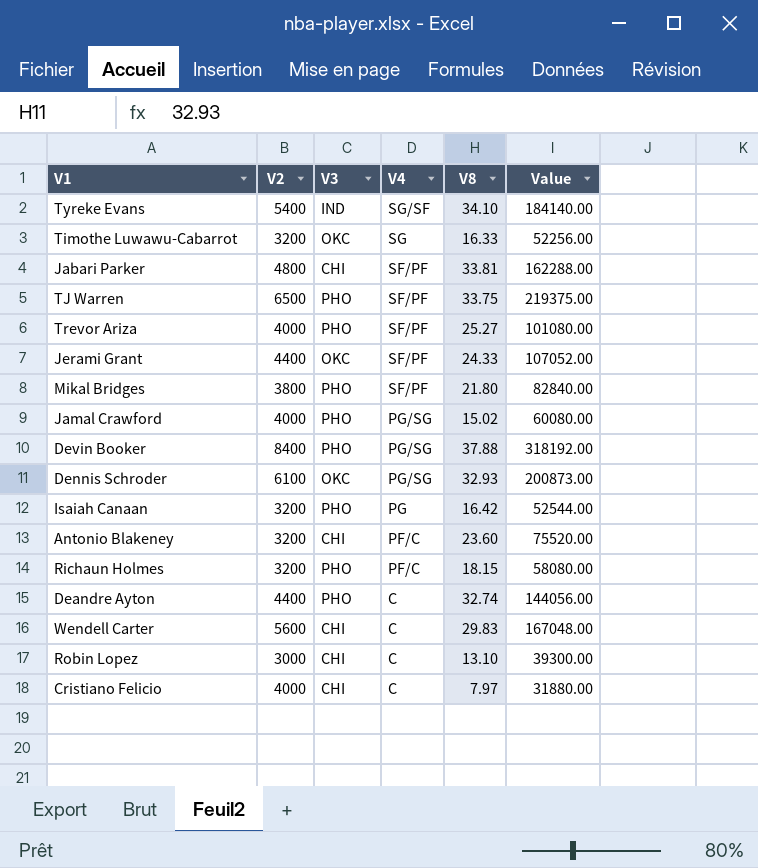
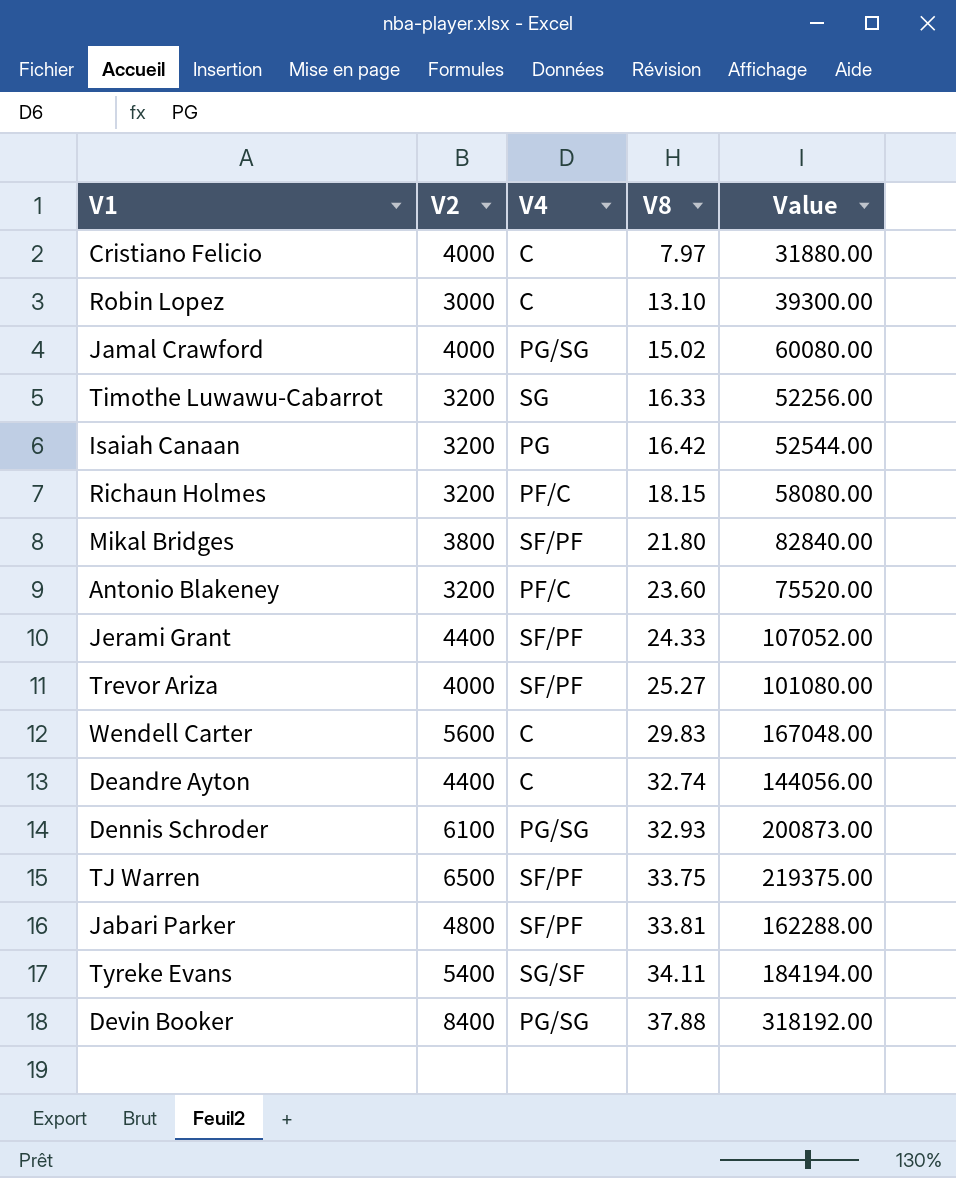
row order: V4 descending -> V8 ascending
column V3 | position: 3 -> none
Tyreke Evans | V8: 34.10 -> 34.11
Tyreke Evans | Value: 184140.00 -> 184194.00

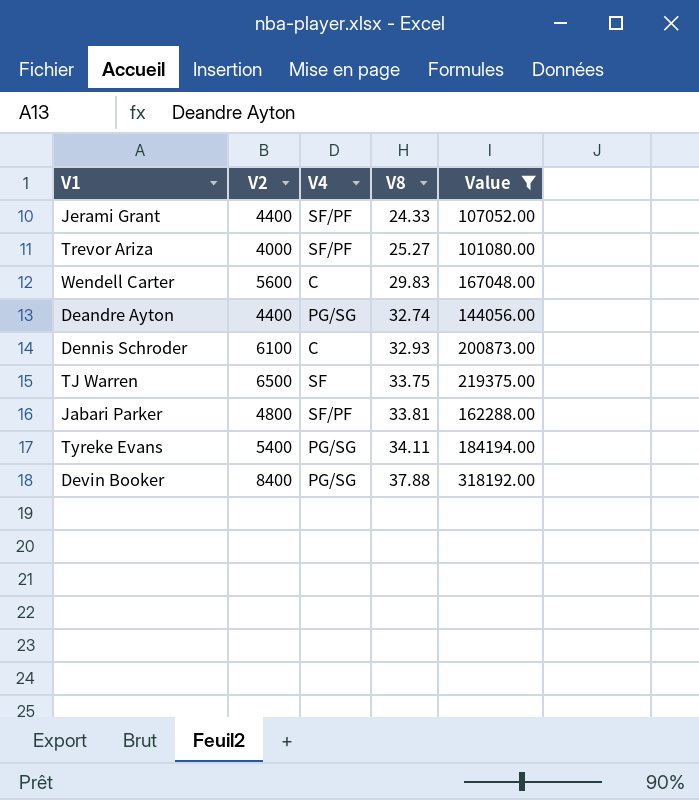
filter: none -> Value >= 101080.00
Deandre Ayton | V4: C -> PG/SG
Dennis Schroder | V4: PG/SG -> C
TJ Warren | V4: SF/PF -> SF
Tyreke Evans | V4: SG/SF -> PG/SG

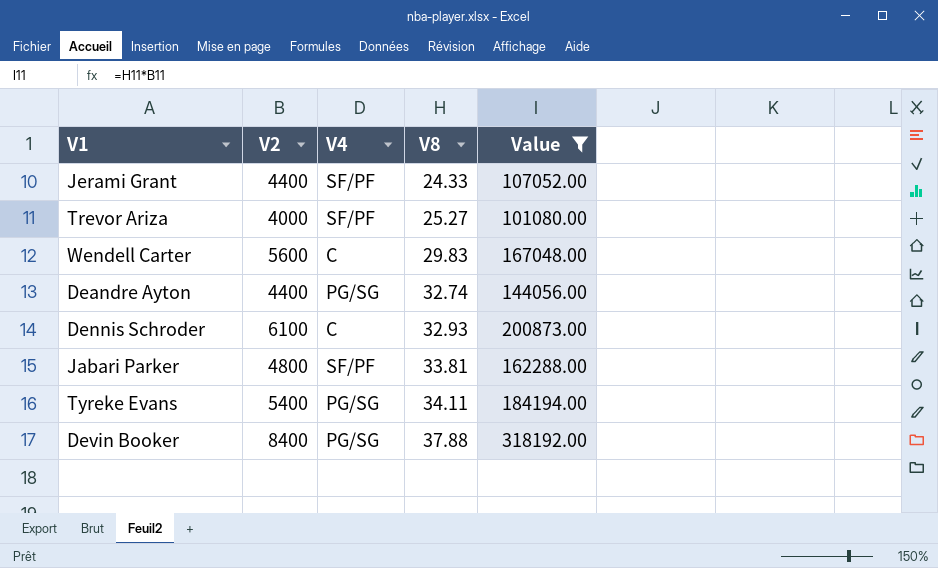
row TJ Warren: 6500 | SF | 33.75 | 219375.00 -> none

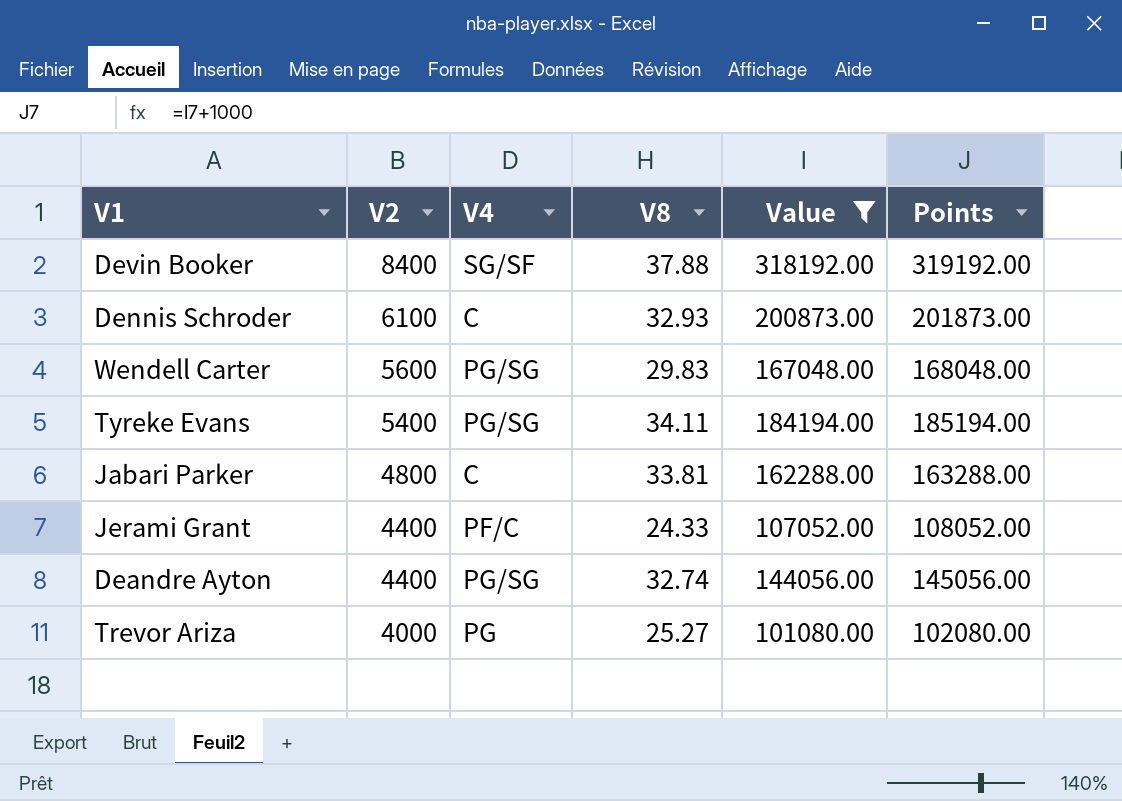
row order: V8 ascending -> V2 descending
column Points | formula: none -> [Value] + 1000
Devin Booker | V4: PG/SG -> SG/SF
Wendell Carter | V4: C -> PG/SG
Jabari Parker | V4: SF/PF -> C
Jerami Grant | V4: SF/PF -> PF/C
Trevor Ariza | V4: SF/PF -> PG

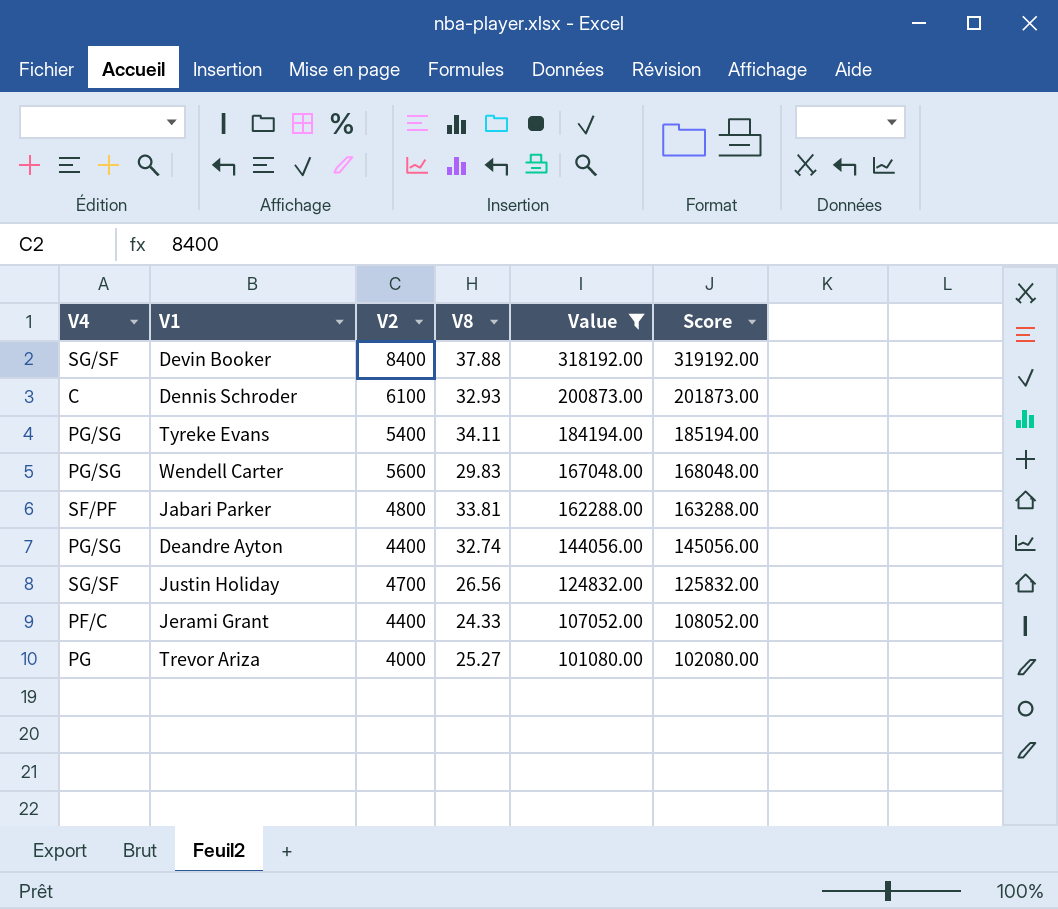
row order: V2 descending -> Value descending
column V4 | position: 3 -> 1
column name: Points -> Score
Jabari Parker | V4: C -> SF/PF
row Justin Holiday: none -> SG/SF | 4700 | 26.56 | 124832.00 | 125832.00

